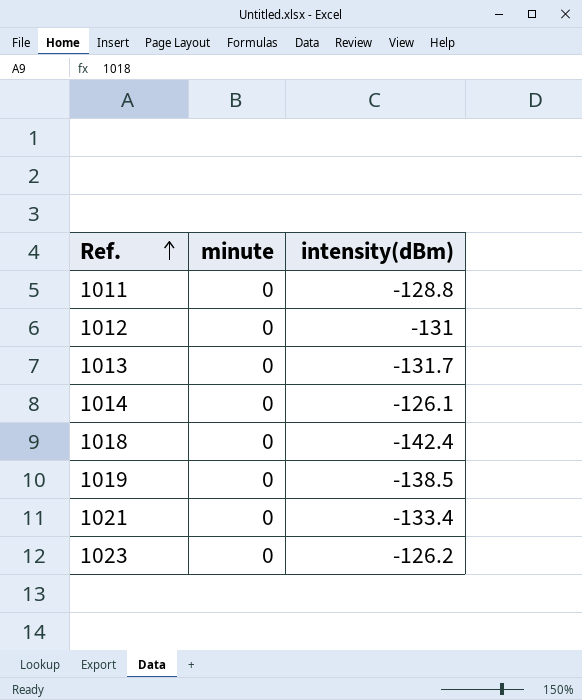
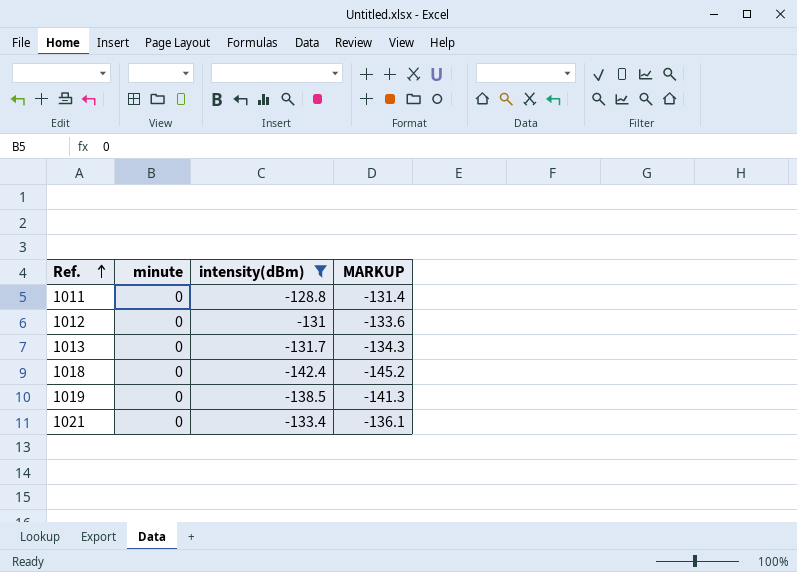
filter: none -> intensity(dBm) <= -128.8
column MARKUP | formula: none -> [intensity(dBm)] * 1.02

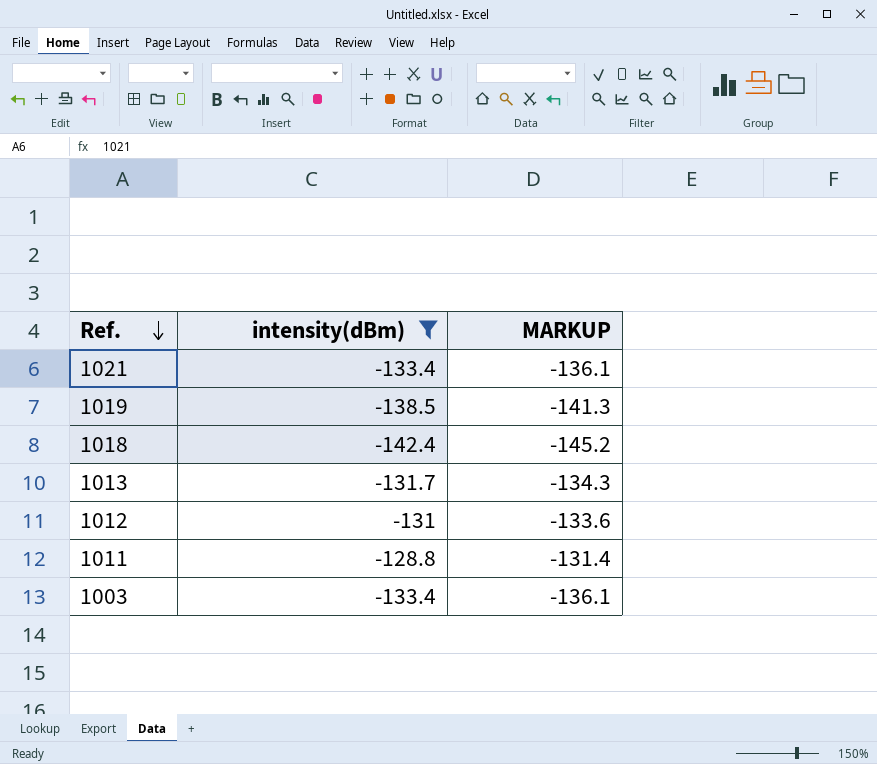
row order: Ref. ascending -> Ref. descending
column minute | position: 2 -> none
row 1003: none -> -133.4 | -136.1

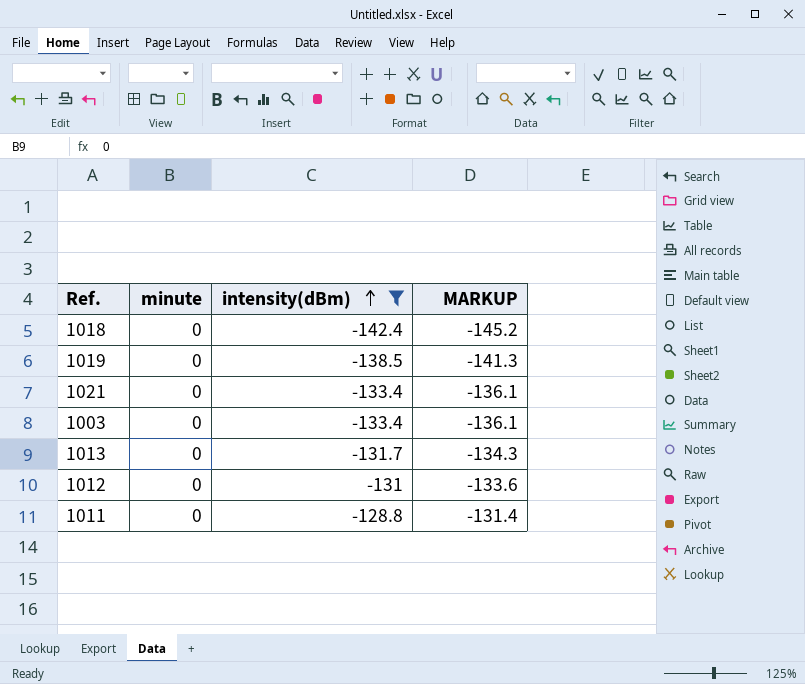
row order: Ref. descending -> intensity(dBm) ascending
column minute | position: none -> 2

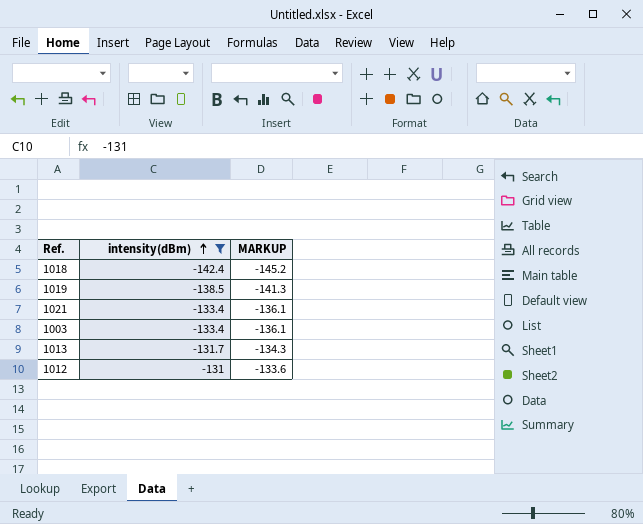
column minute | position: 2 -> none
row 1011: 0 | -128.8 | -131.4 -> none

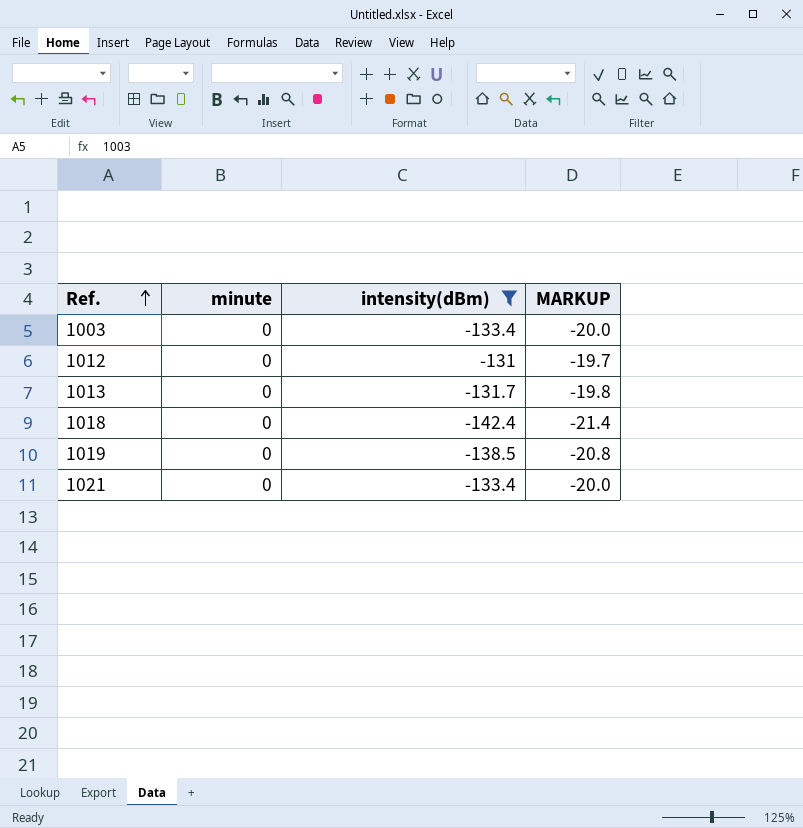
row order: intensity(dBm) ascending -> Ref. ascending
column minute | position: none -> 2
column MARKUP | formula: [intensity(dBm)] * 1.02 -> [intensity(dBm)] * 0.15

